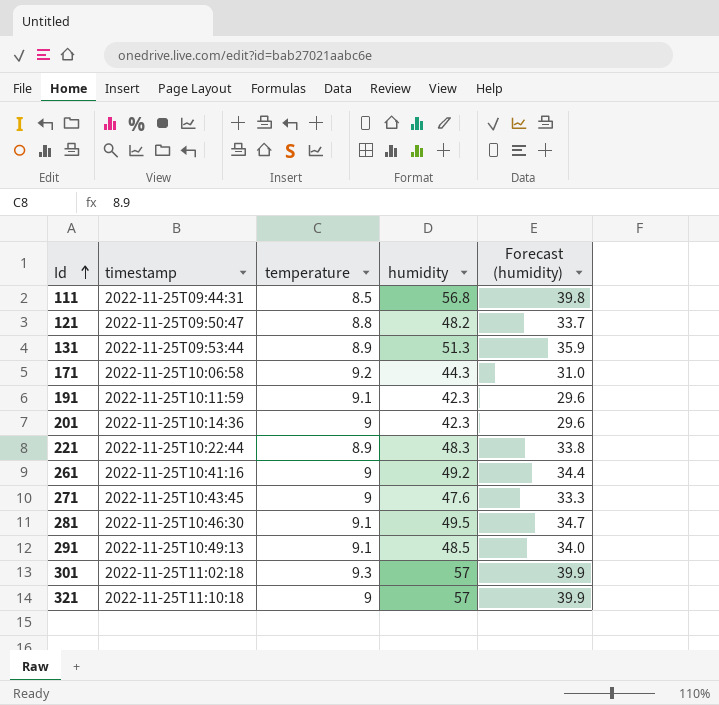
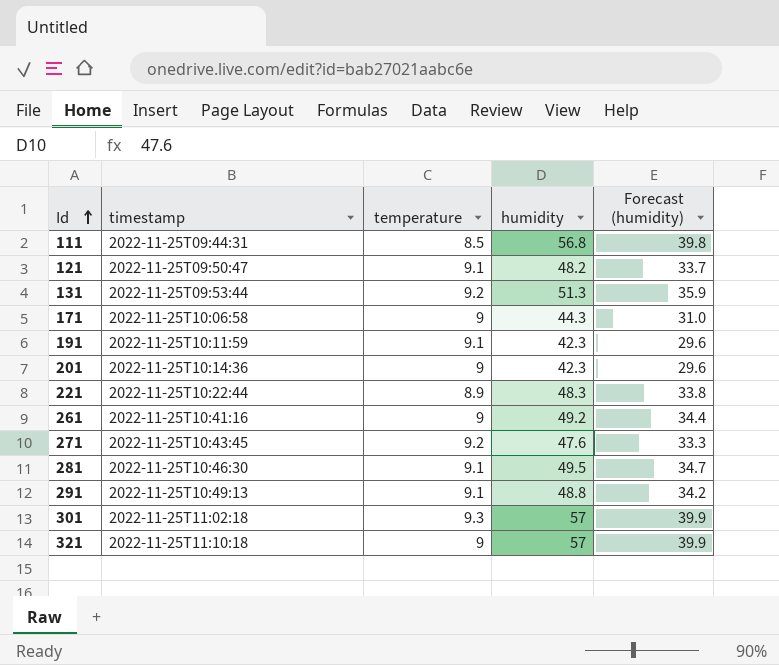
121 | temperature: 8.8 -> 9.1
131 | temperature: 8.9 -> 9.2
171 | temperature: 9.2 -> 9
271 | temperature: 9 -> 9.2
291 | humidity: 48.5 -> 48.8
291 | Forecast (humidity): 34.0 -> 34.2

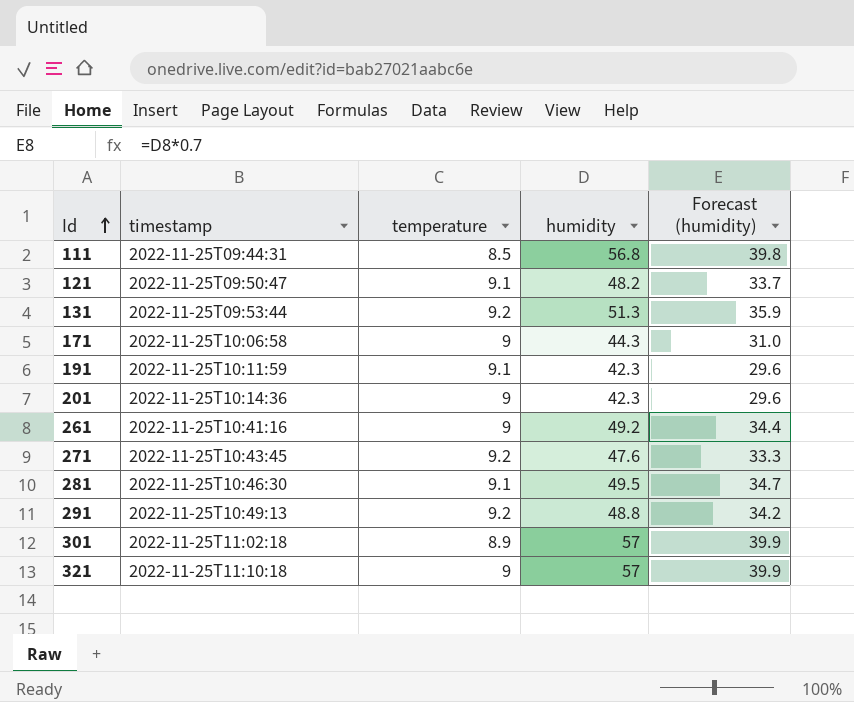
row 221: 2022-11-25T10:22:44 | 8.9 | 48.3 | 33.8 -> none
291 | temperature: 9.1 -> 9.2
301 | temperature: 9.3 -> 8.9

